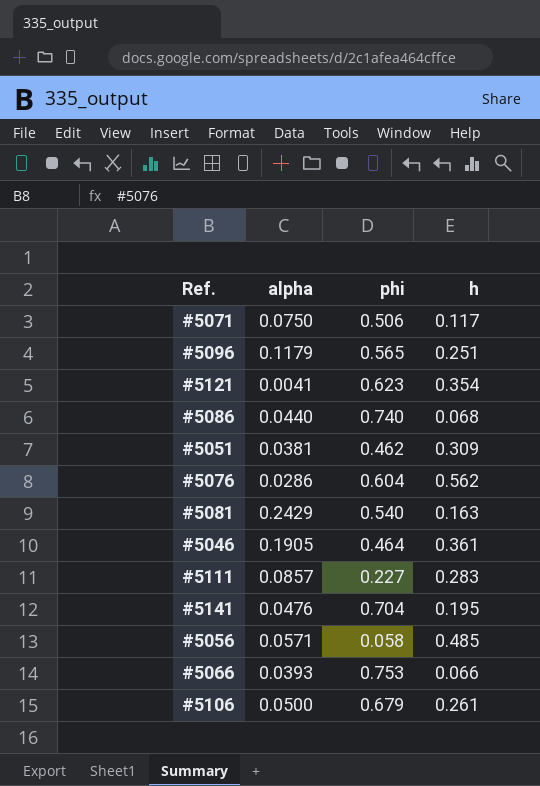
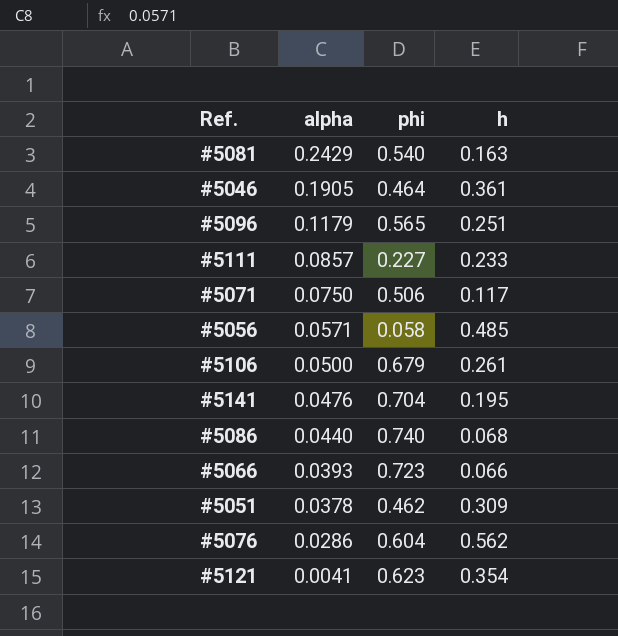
row order: none -> alpha descending
#5111 | h: 0.283 -> 0.233
#5066 | phi: 0.753 -> 0.723
#5051 | alpha: 0.0381 -> 0.0378

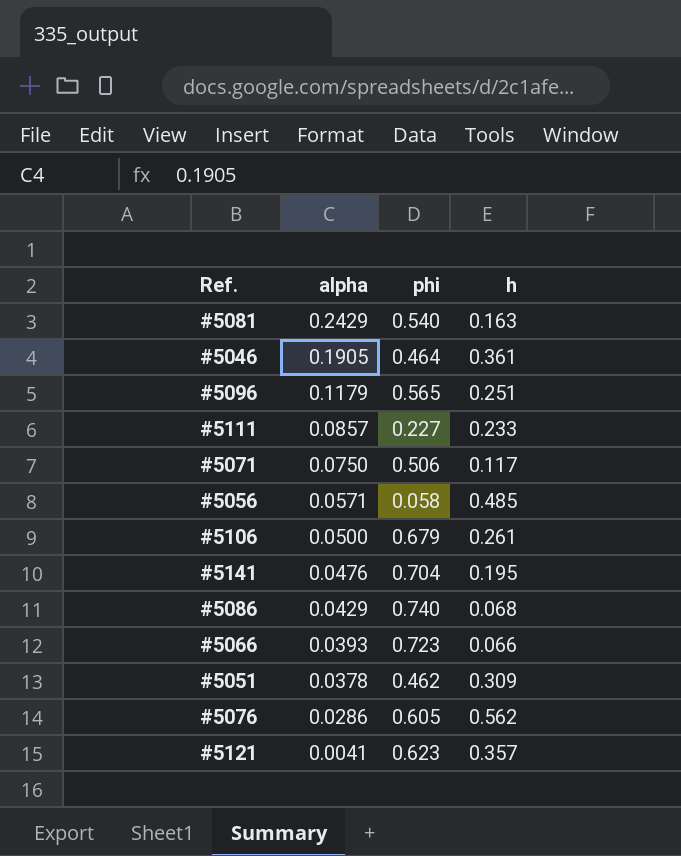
#5086 | alpha: 0.0440 -> 0.0429
#5076 | phi: 0.604 -> 0.605
#5121 | h: 0.354 -> 0.357

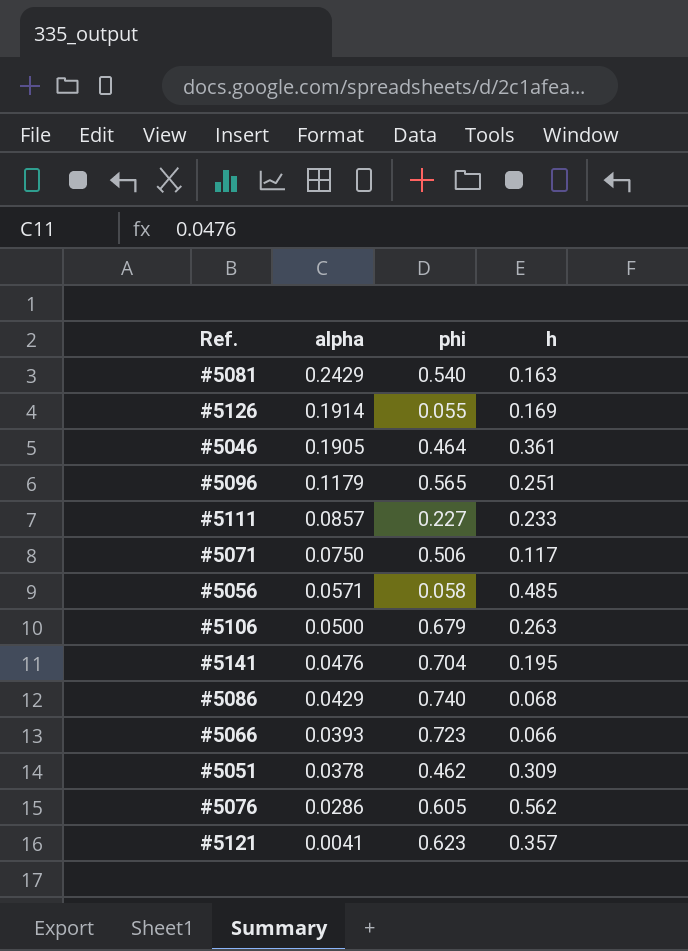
row #5126: none -> 0.1914 | 0.055 | 0.169
#5106 | h: 0.261 -> 0.263

